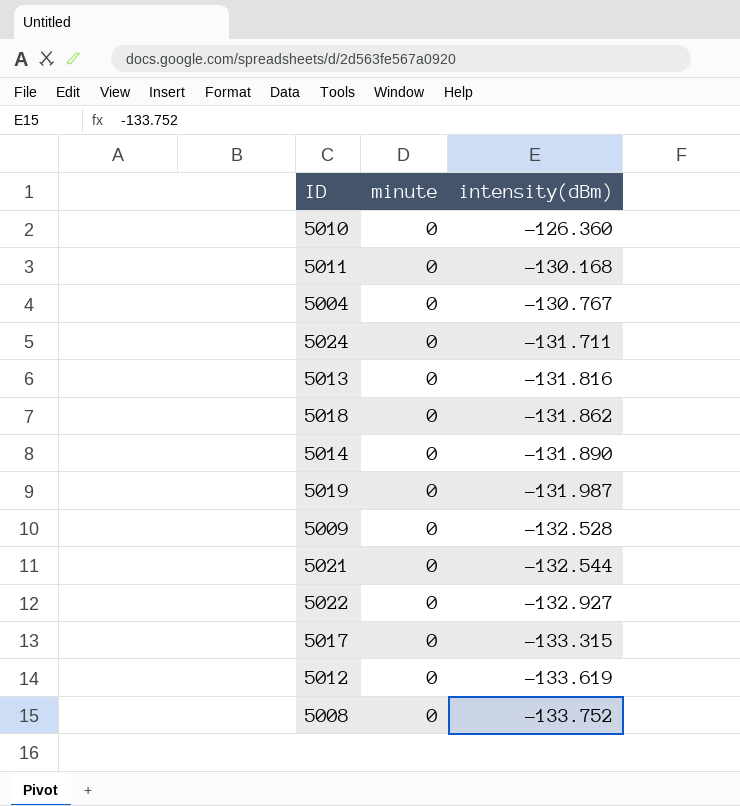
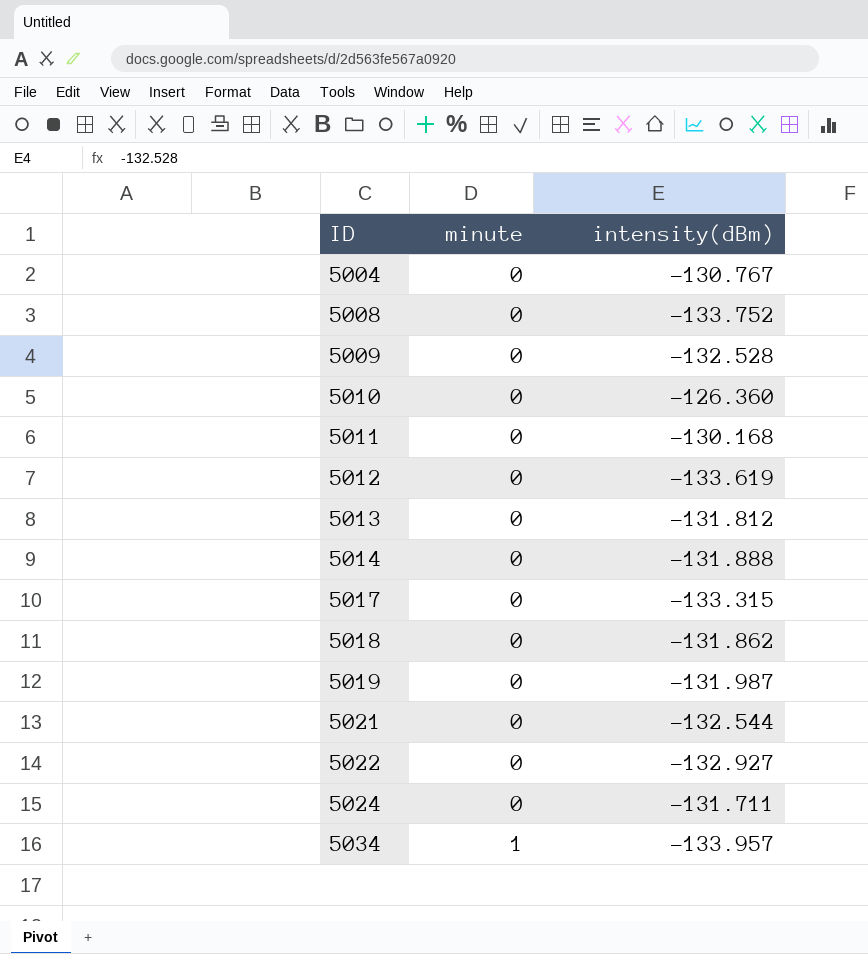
row order: intensity(dBm) descending -> ID ascending
5013 | intensity(dBm): -131.816 -> -131.812
5014 | intensity(dBm): -131.890 -> -131.888
row 5034: none -> 1 | -133.957

